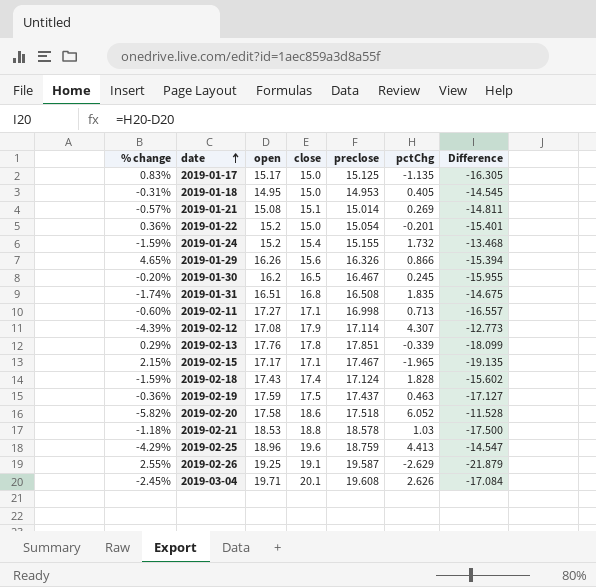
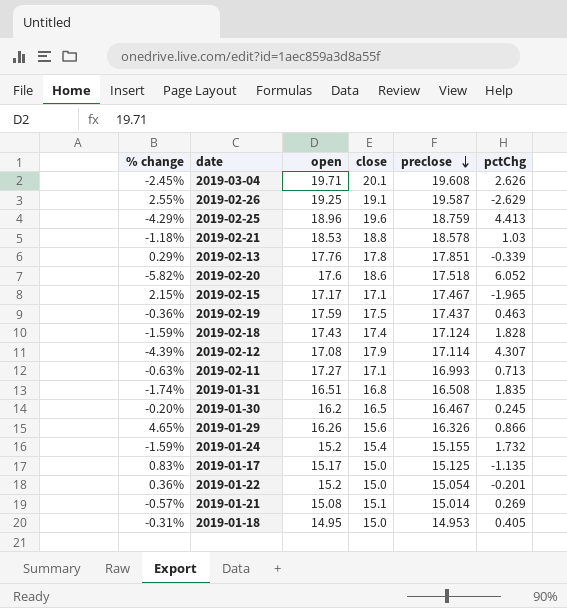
row order: date ascending -> preclose descending
column Difference | formula: [pctChg] - [open] -> none
2019-02-20 | open: 17.58 -> 17.6
2019-02-11 | % change: -0.60% -> -0.63%
2019-02-11 | preclose: 16.998 -> 16.993

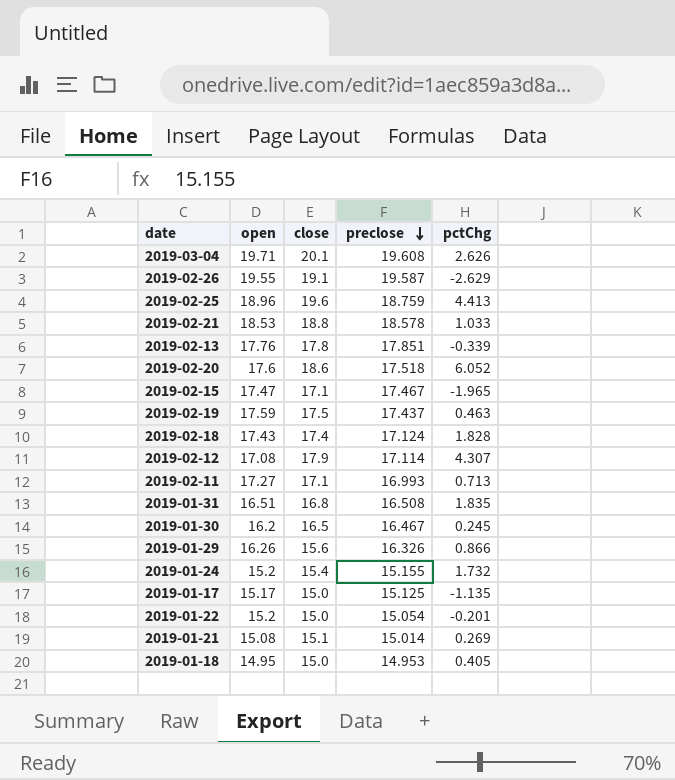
column % change | formula: ([preclose] - [close]) / [close] -> none
2019-02-26 | open: 19.25 -> 19.55
2019-02-21 | pctChg: 1.03 -> 1.033
2019-02-15 | open: 17.17 -> 17.47

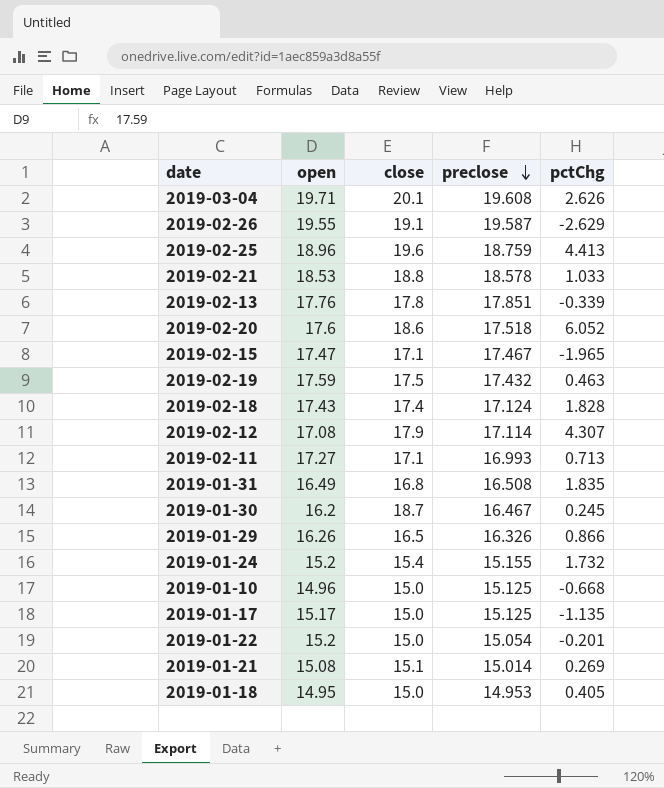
2019-02-19 | preclose: 17.437 -> 17.432
2019-01-31 | open: 16.51 -> 16.49
2019-01-30 | close: 16.5 -> 18.7
2019-01-29 | close: 15.6 -> 16.5
row 2019-01-10: none -> 14.96 | 15.0 | 15.125 | -0.668

